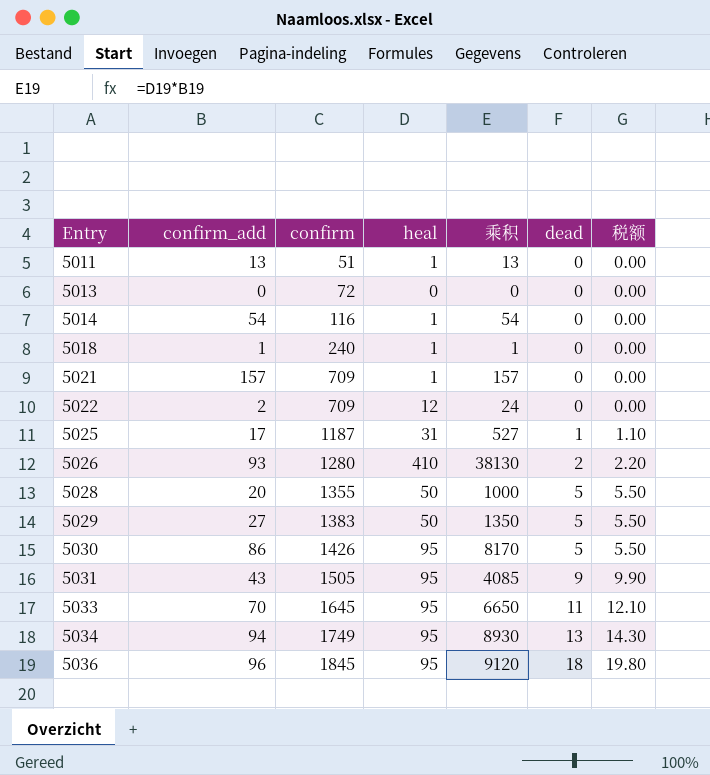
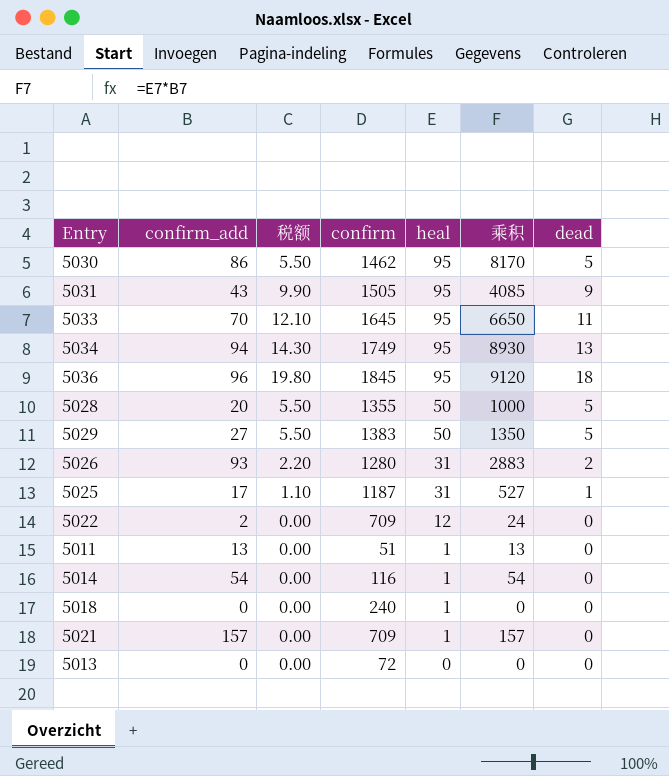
row order: Entry ascending -> heal descending
column 税额 | position: 7 -> 3
5030 | confirm: 1426 -> 1462
5026 | heal: 410 -> 31
5026 | 乘积: 38130 -> 2883
5018 | confirm_add: 1 -> 0
5018 | 乘积: 1 -> 0

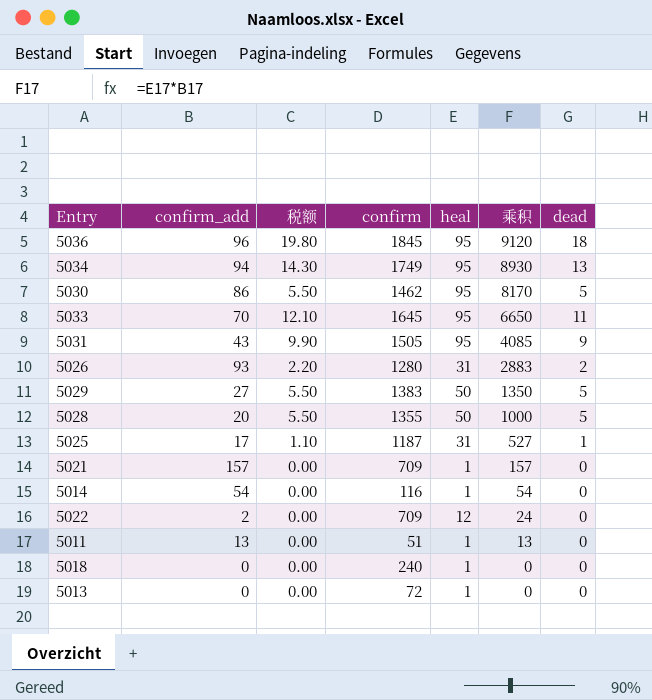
row order: heal descending -> 乘积 descending
5013 | heal: 0 -> 1

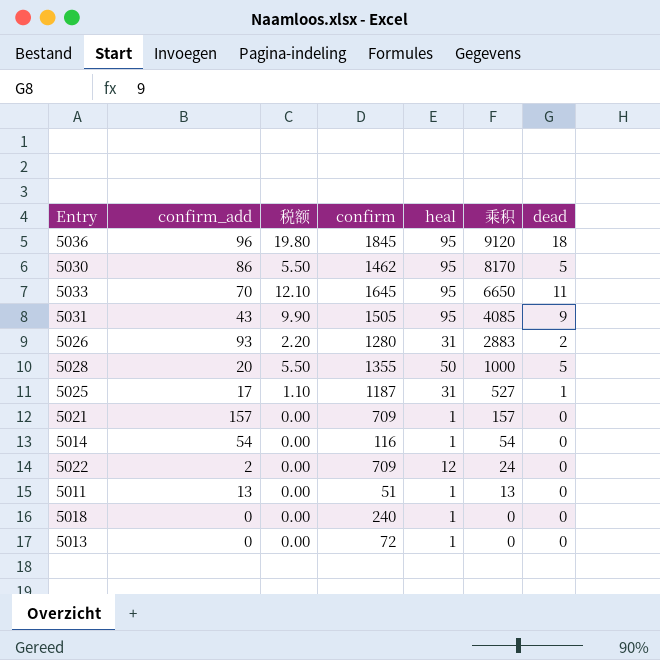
row 5034: 94 | 14.30 | 1749 | 95 | 8930 | 13 -> none
row 5029: 27 | 5.50 | 1383 | 50 | 1350 | 5 -> none

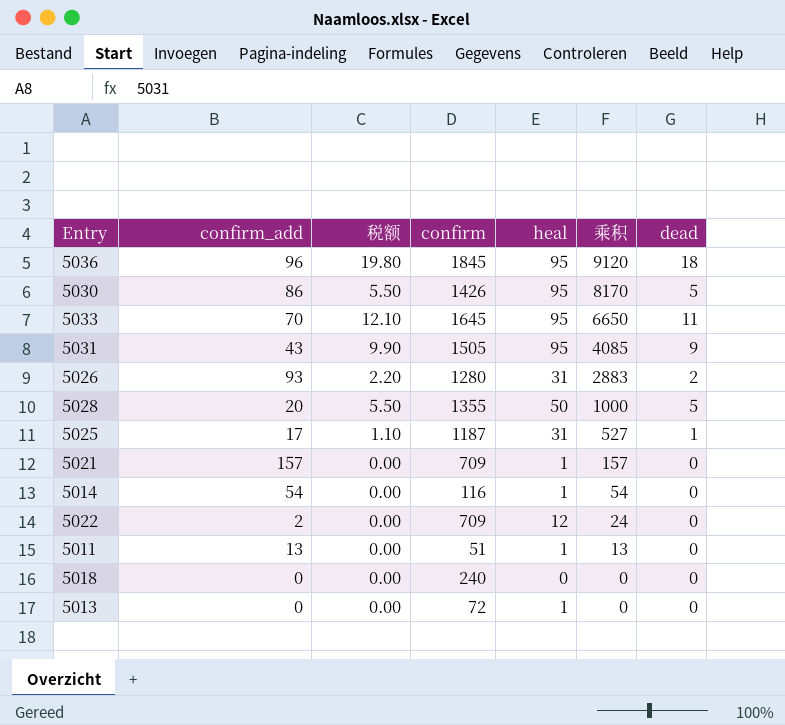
5030 | confirm: 1462 -> 1426
5018 | heal: 1 -> 0

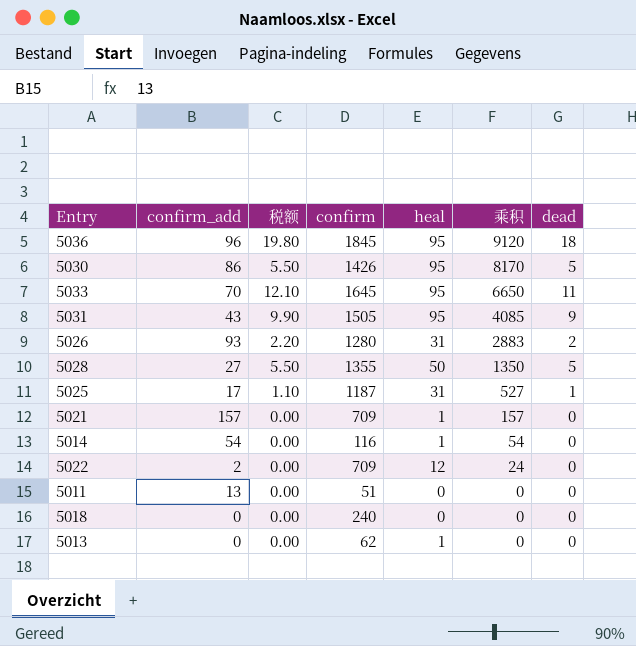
5028 | confirm_add: 20 -> 27
5028 | 乘积: 1000 -> 1350
5011 | heal: 1 -> 0
5011 | 乘积: 13 -> 0
5013 | confirm: 72 -> 62

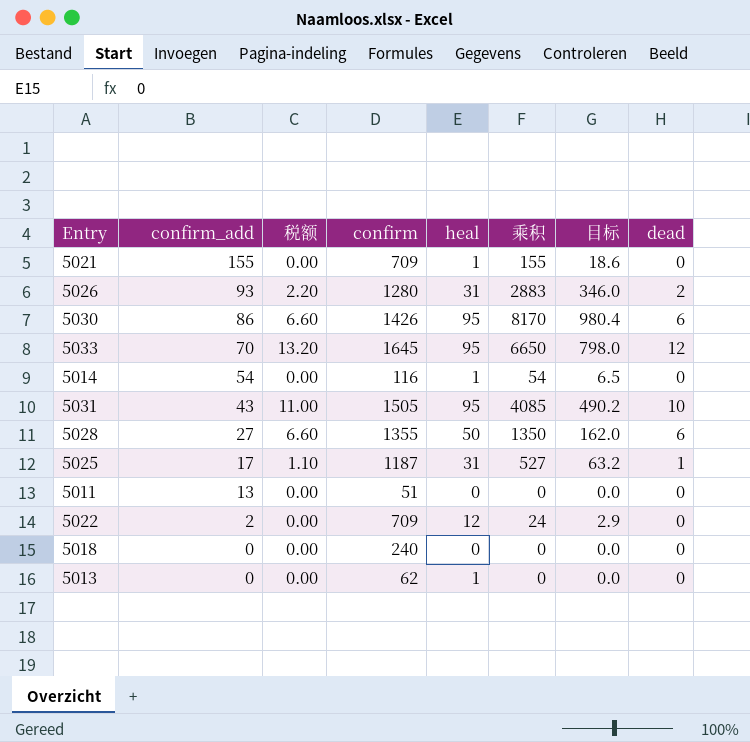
row order: 乘积 descending -> confirm_add descending
column 目标 | formula: none -> [乘积] * 0.12
row 5036: 96 | 19.80 | 1845 | 95 | 9120 | 18 -> none
5021 | confirm_add: 157 -> 155
5021 | 乘积: 157 -> 155
5030 | 税额: 5.50 -> 6.60
5030 | dead: 5 -> 6
5033 | 税额: 12.10 -> 13.20
5033 | dead: 11 -> 12
5031 | 税额: 9.90 -> 11.00
5031 | dead: 9 -> 10
5028 | 税额: 5.50 -> 6.60
5028 | dead: 5 -> 6

